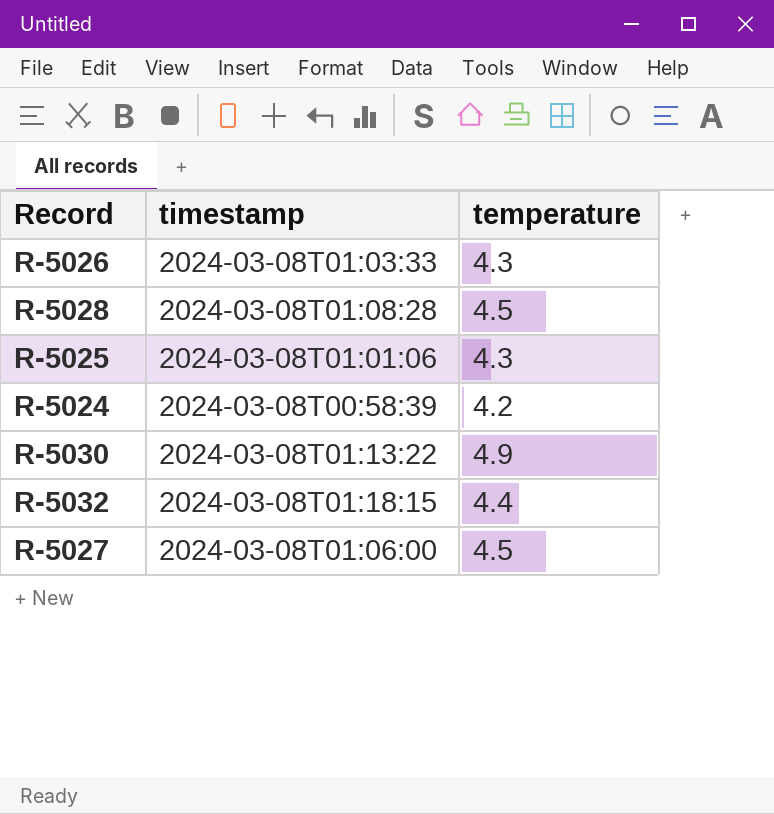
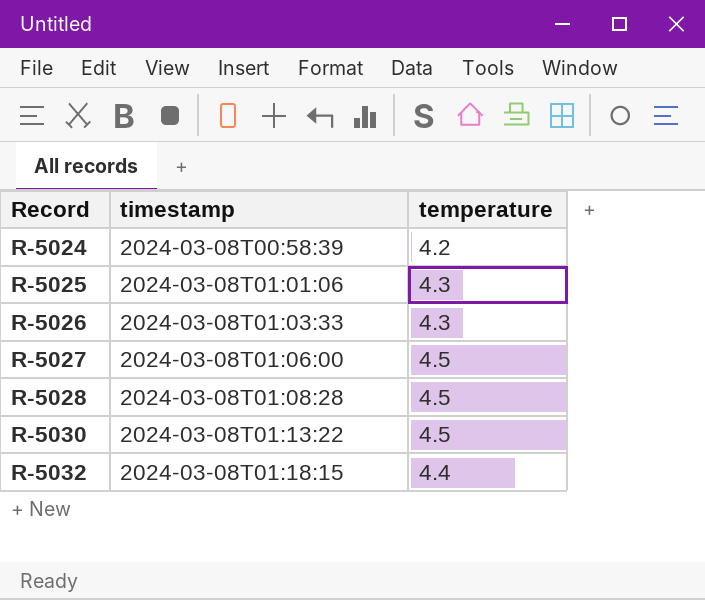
row order: none -> Record ascending
R-5030 | temperature: 4.9 -> 4.5

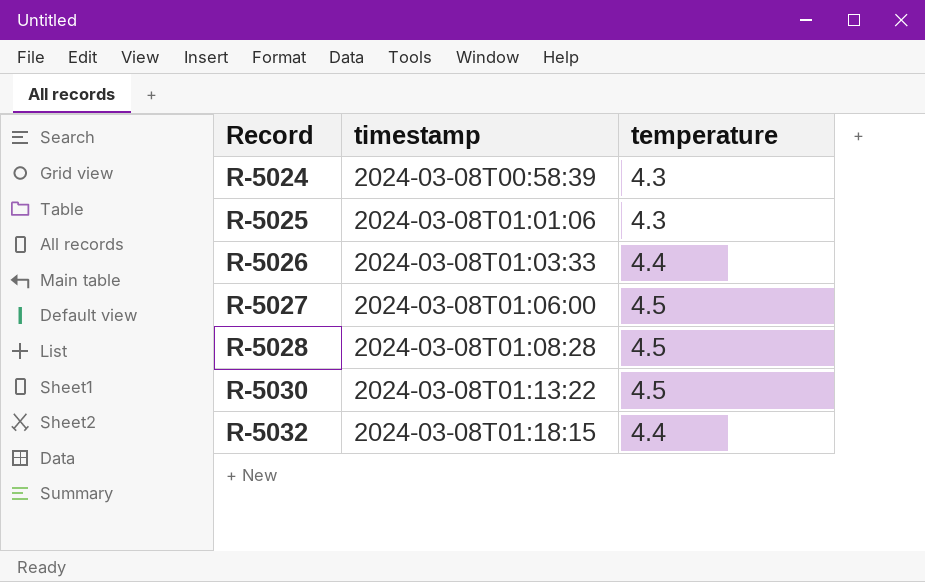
R-5024 | temperature: 4.2 -> 4.3
R-5026 | temperature: 4.3 -> 4.4

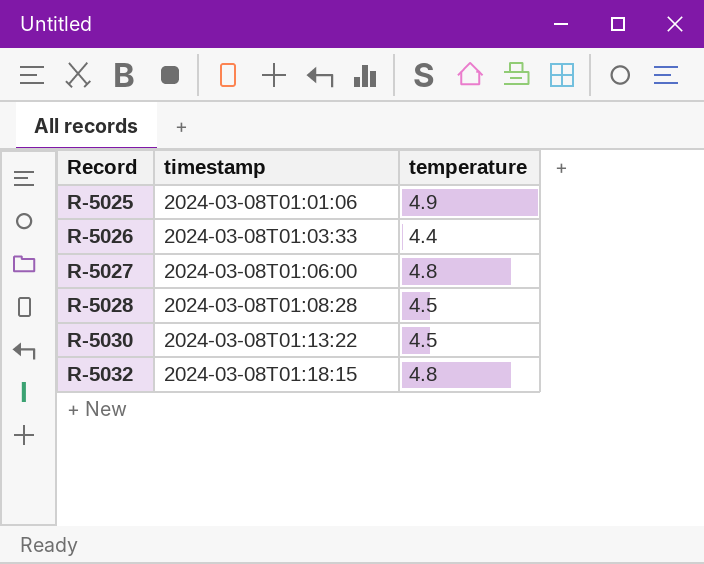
row R-5024: 2024-03-08T00:58:39 | 4.3 -> none
R-5025 | temperature: 4.3 -> 4.9
R-5027 | temperature: 4.5 -> 4.8
R-5032 | temperature: 4.4 -> 4.8

